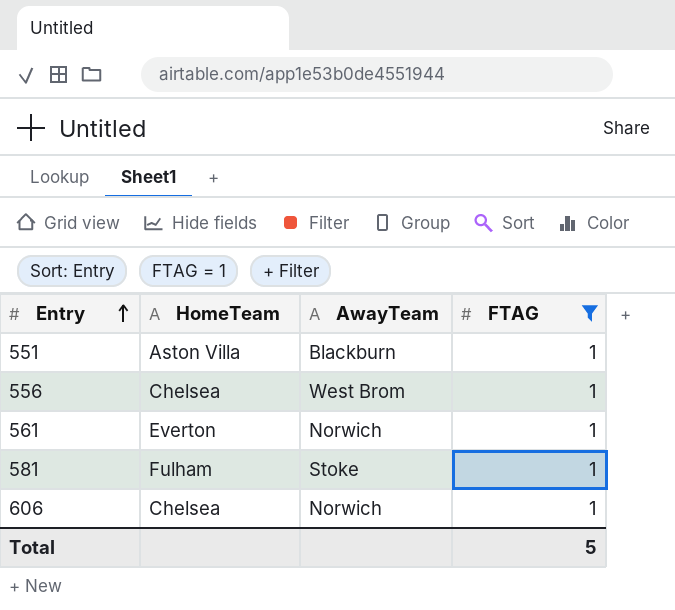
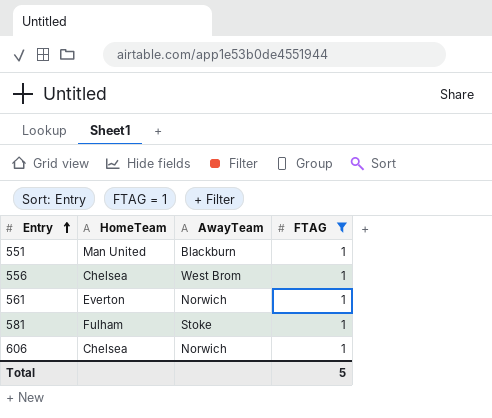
551 | HomeTeam: Aston Villa -> Man United

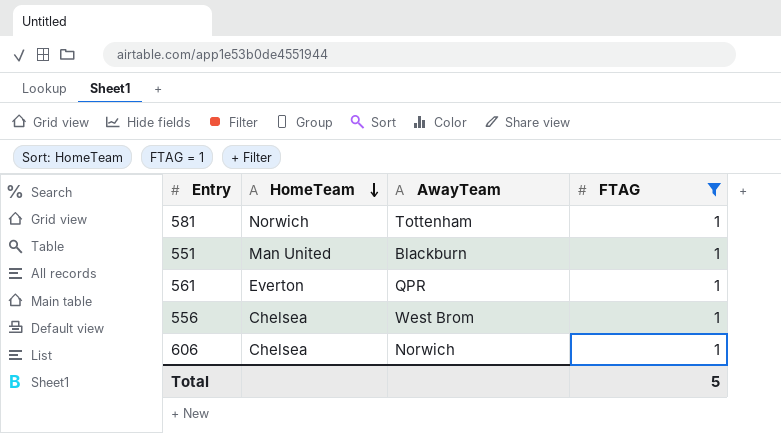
row order: Entry ascending -> HomeTeam descending
581 | HomeTeam: Fulham -> Norwich
581 | AwayTeam: Stoke -> Tottenham
561 | AwayTeam: Norwich -> QPR

